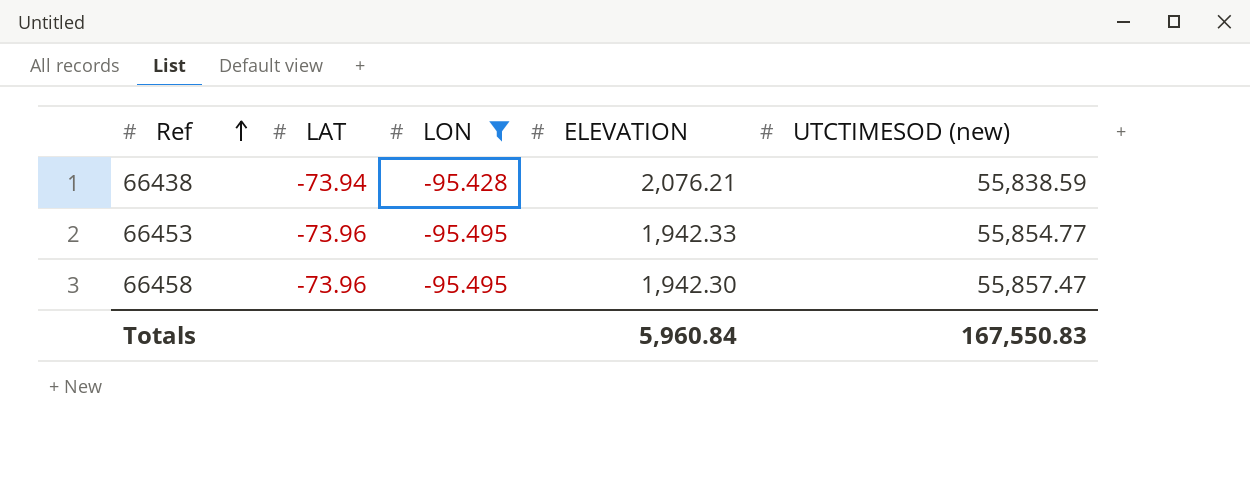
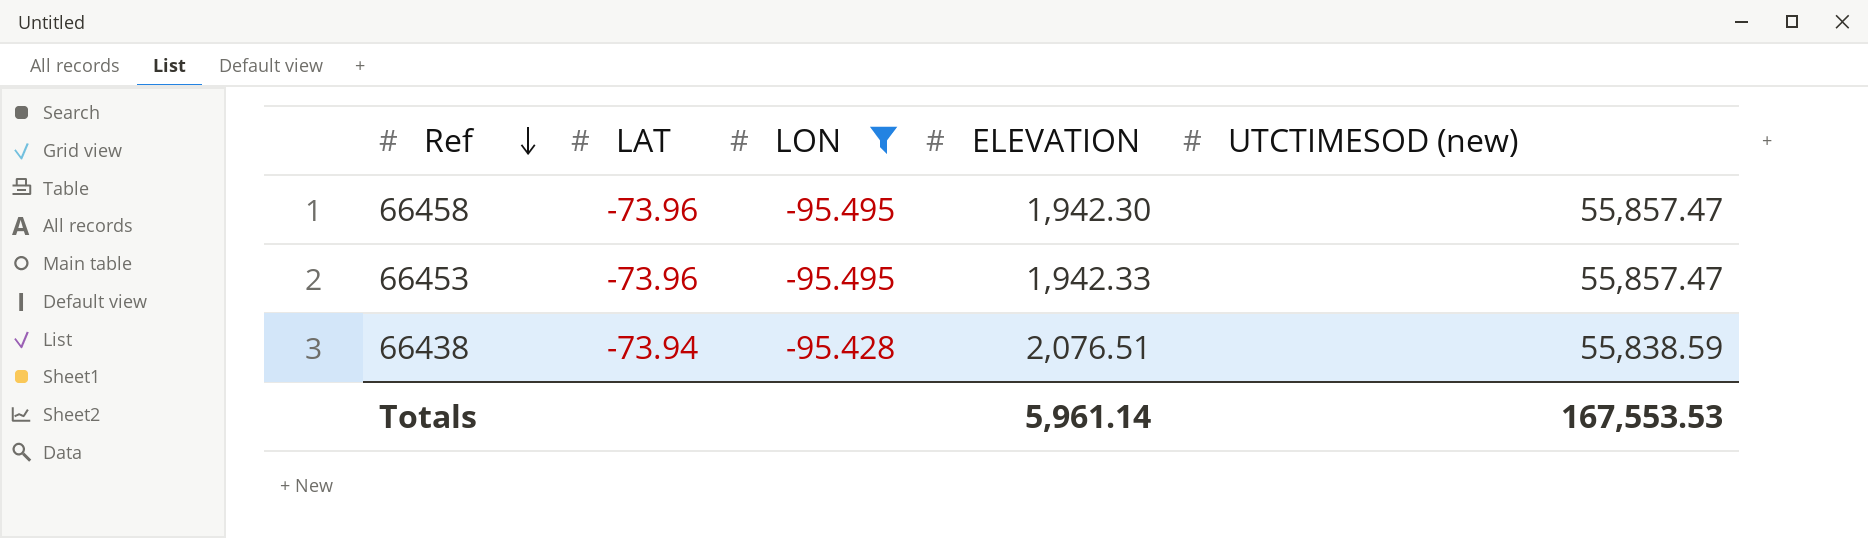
row order: Ref ascending -> Ref descending
66453 | UTCTIMESOD (new): 55,854.77 -> 55,857.47
66438 | ELEVATION: 2,076.21 -> 2,076.51
Totals | ELEVATION: 5,960.84 -> 5,961.14
Totals | UTCTIMESOD (new): 167,550.83 -> 167,553.53

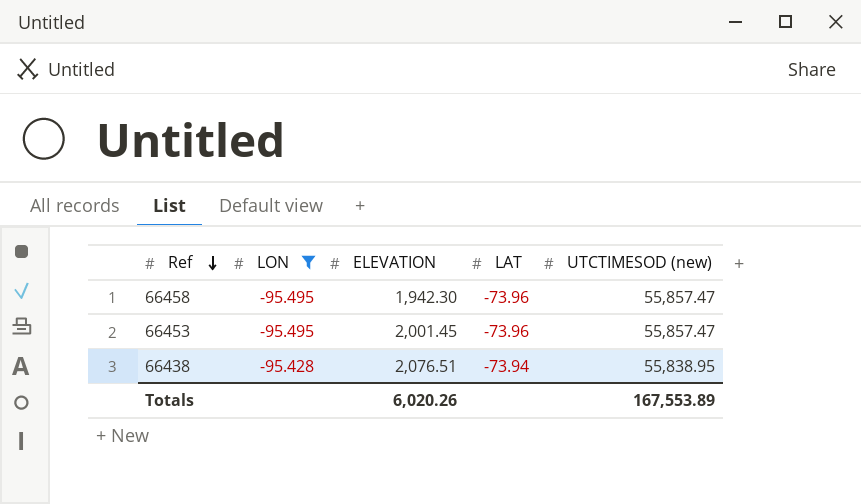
column LAT | position: 2 -> 4
66453 | ELEVATION: 1,942.33 -> 2,001.45
66438 | UTCTIMESOD (new): 55,838.59 -> 55,838.95
Totals | ELEVATION: 5,961.14 -> 6,020.26
Totals | UTCTIMESOD (new): 167,553.53 -> 167,553.89

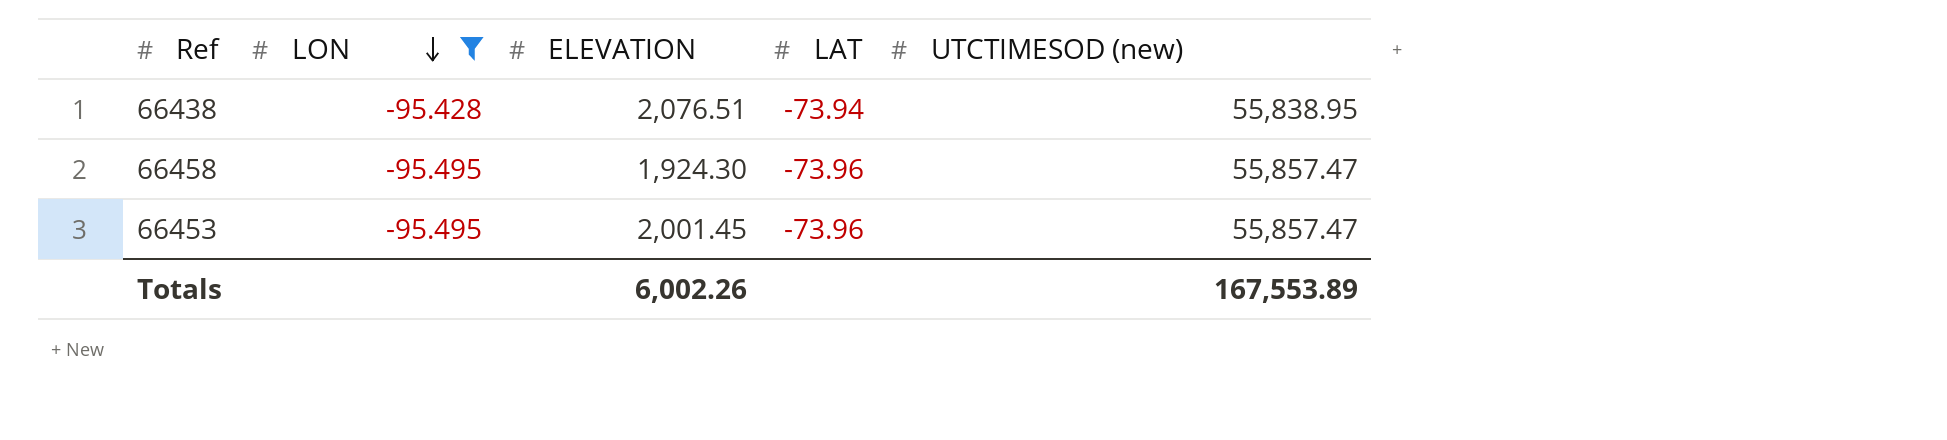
row order: Ref descending -> LON descending
66458 | ELEVATION: 1,942.30 -> 1,924.30
Totals | ELEVATION: 6,020.26 -> 6,002.26

